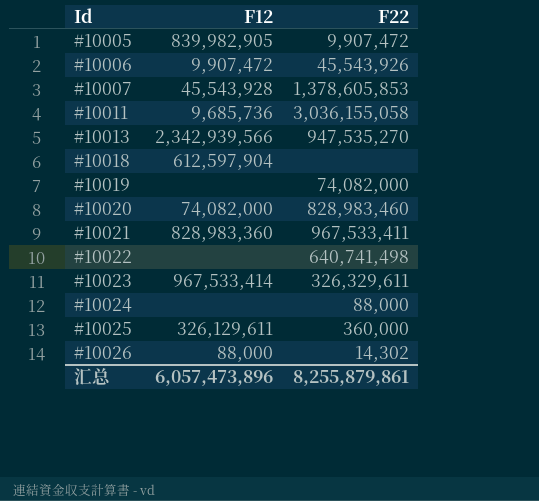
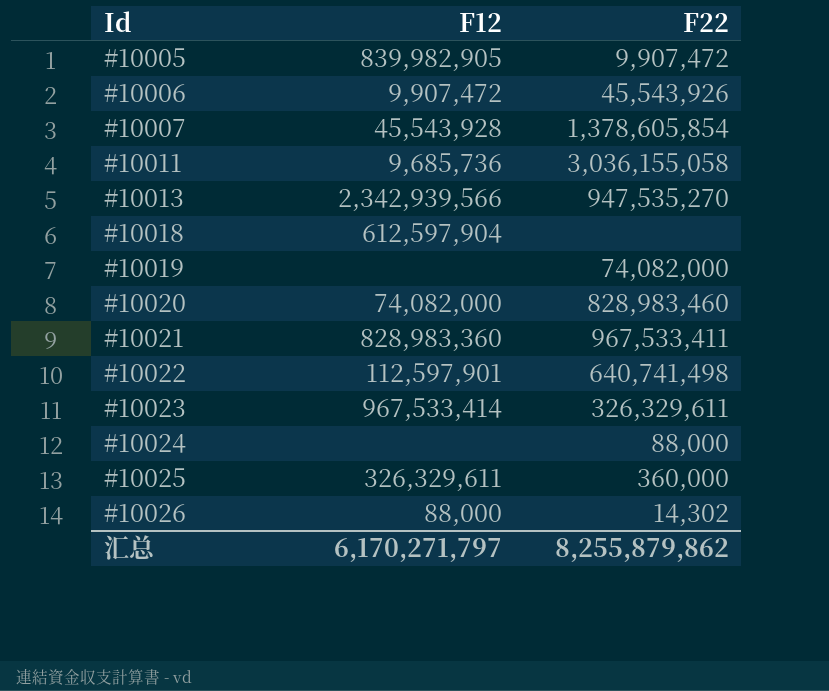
#10007 | F22: 1,378,605,853 -> 1,378,605,854
#10022 | F12: none -> 112,597,901
#10025 | F12: 326,129,611 -> 326,329,611
汇总 | F12: 6,057,473,896 -> 6,170,271,797
汇总 | F22: 8,255,879,861 -> 8,255,879,862

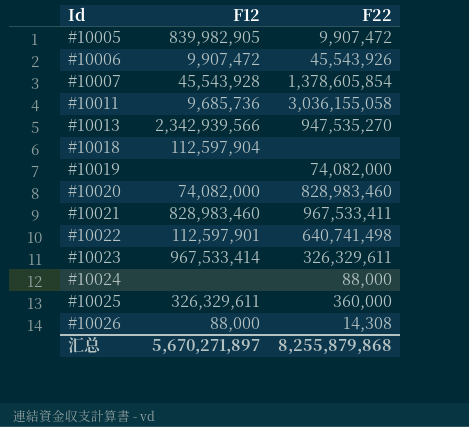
#10018 | F12: 612,597,904 -> 112,597,904
#10021 | F12: 828,983,360 -> 828,983,460
#10026 | F22: 14,302 -> 14,308
汇总 | F12: 6,170,271,797 -> 5,670,271,897
汇总 | F22: 8,255,879,862 -> 8,255,879,868

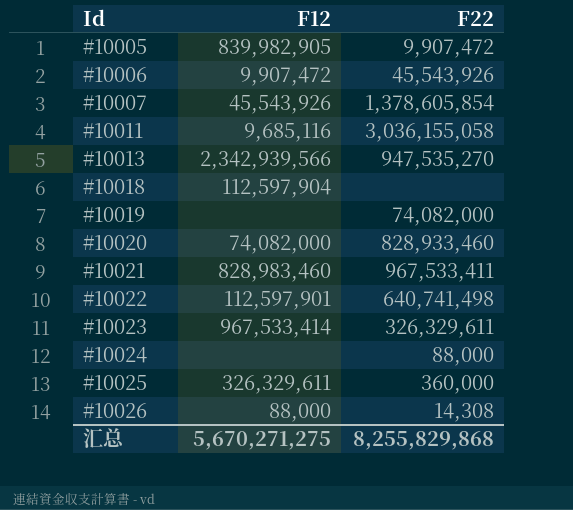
#10007 | F12: 45,543,928 -> 45,543,926
#10011 | F12: 9,685,736 -> 9,685,116
#10020 | F22: 828,983,460 -> 828,933,460
汇总 | F12: 5,670,271,897 -> 5,670,271,275
汇总 | F22: 8,255,879,868 -> 8,255,829,868

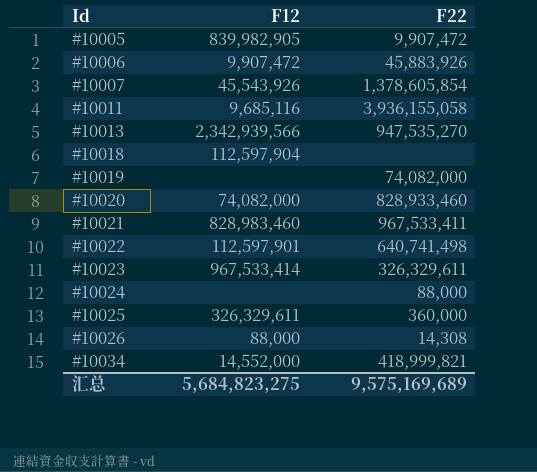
#10006 | F22: 45,543,926 -> 45,883,926
#10011 | F22: 3,036,155,058 -> 3,936,155,058
row #10034: none -> 14,552,000 | 418,999,821
汇总 | F12: 5,670,271,275 -> 5,684,823,275
汇总 | F22: 8,255,829,868 -> 9,575,169,689

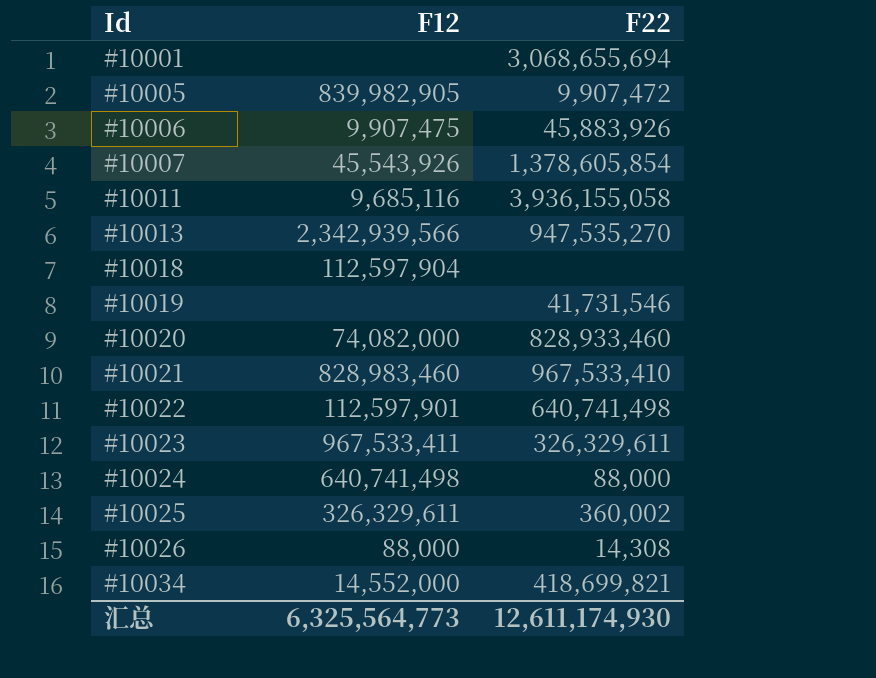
row #10001: none -> none | 3,068,655,694
#10006 | F12: 9,907,472 -> 9,907,475
#10019 | F22: 74,082,000 -> 41,731,546
#10021 | F22: 967,533,411 -> 967,533,410
#10023 | F12: 967,533,414 -> 967,533,411
#10024 | F12: none -> 640,741,498
#10025 | F22: 360,000 -> 360,002
#10034 | F22: 418,999,821 -> 418,699,821
汇总 | F12: 5,684,823,275 -> 6,325,564,773
汇总 | F22: 9,575,169,689 -> 12,611,174,930

